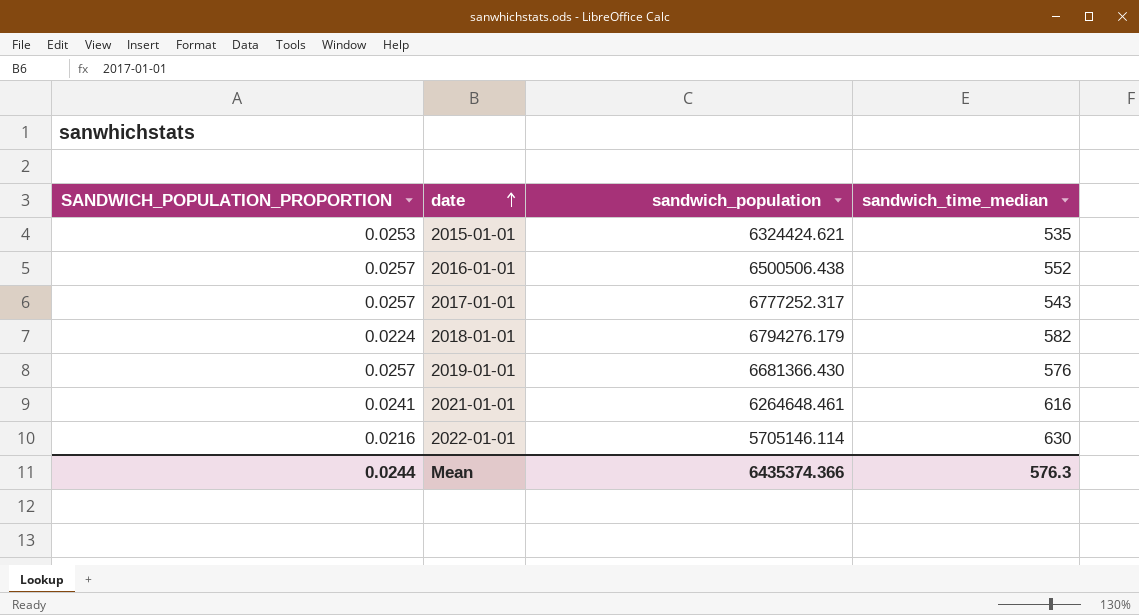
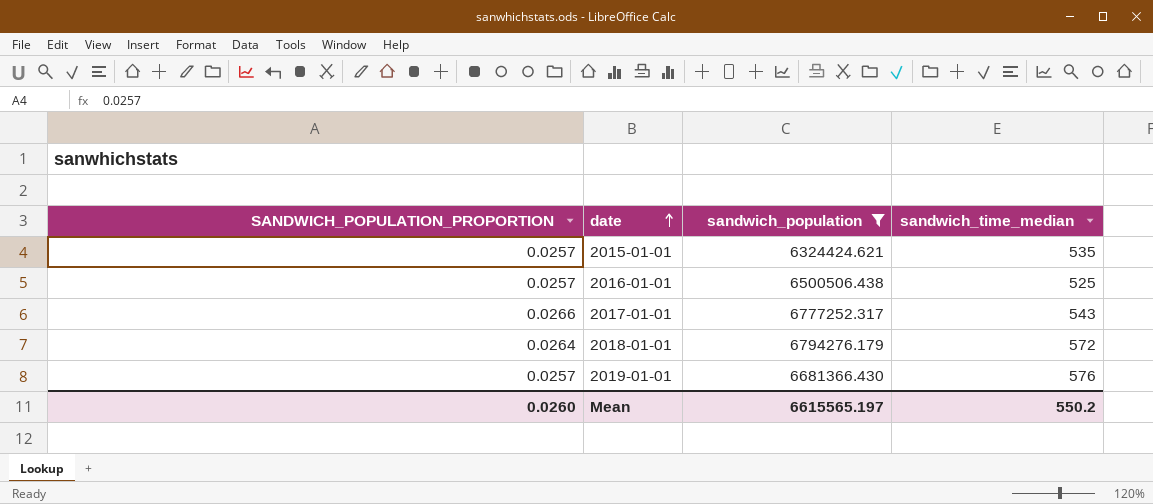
filter: none -> sandwich_population >= 6324424.621
2015-01-01 | SANDWICH_POPULATION_PROPORTION: 0.0253 -> 0.0257
2016-01-01 | sandwich_time_median: 552 -> 525
2017-01-01 | SANDWICH_POPULATION_PROPORTION: 0.0257 -> 0.0266
2018-01-01 | SANDWICH_POPULATION_PROPORTION: 0.0224 -> 0.0264
2018-01-01 | sandwich_time_median: 582 -> 572
Mean | SANDWICH_POPULATION_PROPORTION: 0.0244 -> 0.0260
Mean | sandwich_population: 6435374.366 -> 6615565.197
Mean | sandwich_time_median: 576.3 -> 550.2

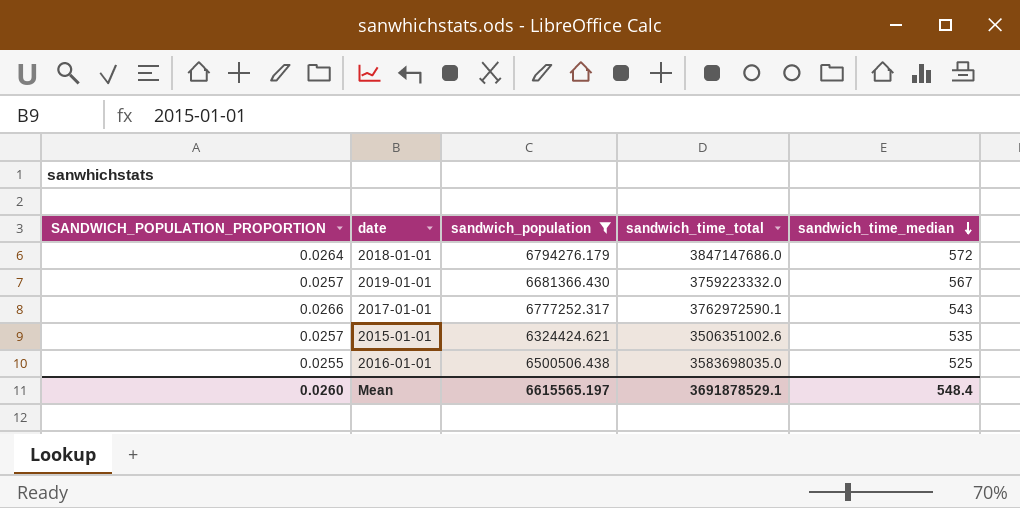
row order: date ascending -> sandwich_time_median descending
column sandwich_time_total | position: none -> 4
2019-01-01 | sandwich_time_median: 576 -> 567
2016-01-01 | SANDWICH_POPULATION_PROPORTION: 0.0257 -> 0.0255
Mean | sandwich_time_median: 550.2 -> 548.4

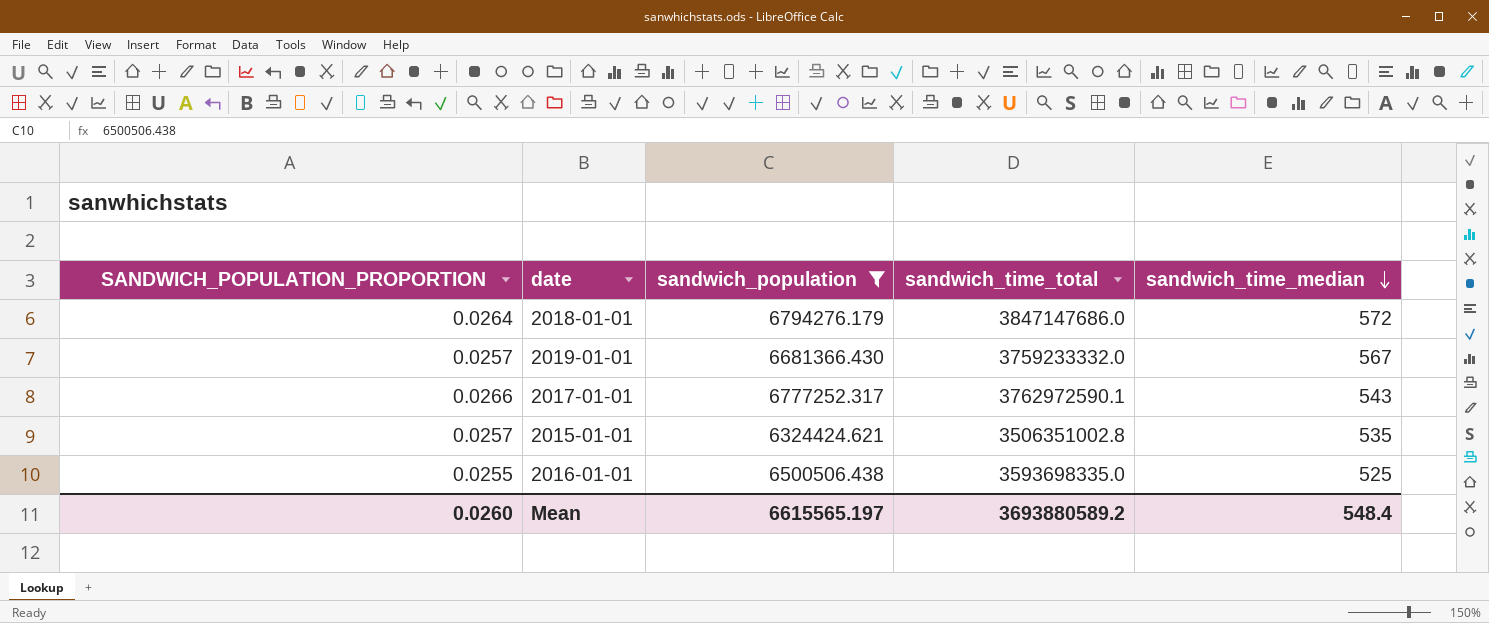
2019-01-01 | sandwich_time_total: 3759223332.0 -> 3759233332.0
2015-01-01 | sandwich_time_total: 3506351002.6 -> 3506351002.8
2016-01-01 | sandwich_time_total: 3583698035.0 -> 3593698335.0
Mean | sandwich_time_total: 3691878529.1 -> 3693880589.2

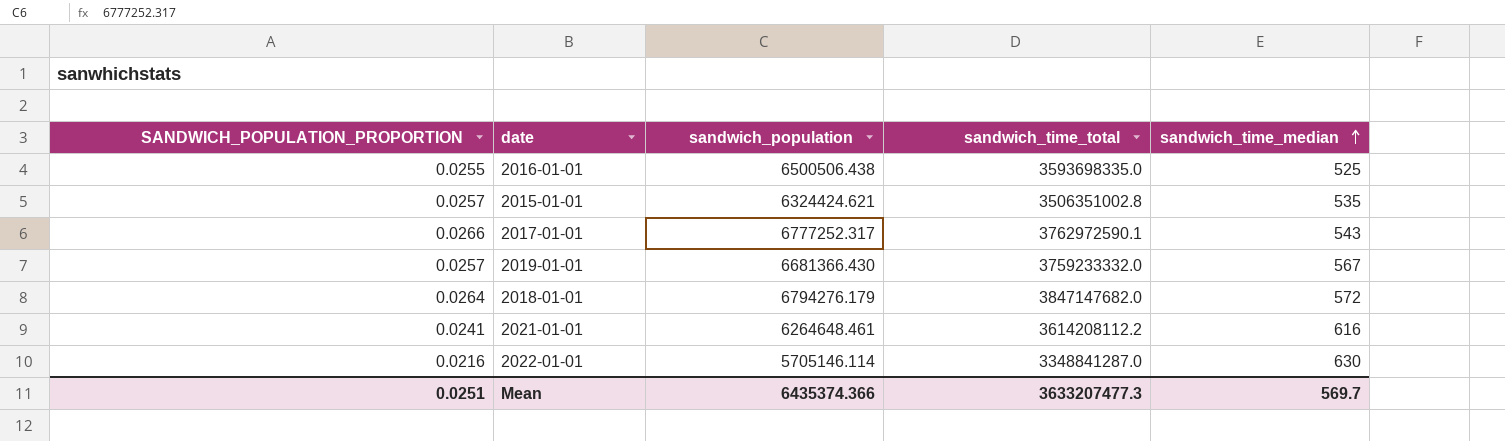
filter: sandwich_population >= 6324424.621 -> none
row order: sandwich_time_median descending -> sandwich_time_median ascending
2018-01-01 | sandwich_time_total: 3847147686.0 -> 3847147682.0
Mean | SANDWICH_POPULATION_PROPORTION: 0.0260 -> 0.0251
Mean | sandwich_population: 6615565.197 -> 6435374.366
Mean | sandwich_time_total: 3693880589.2 -> 3633207477.3
Mean | sandwich_time_median: 548.4 -> 569.7

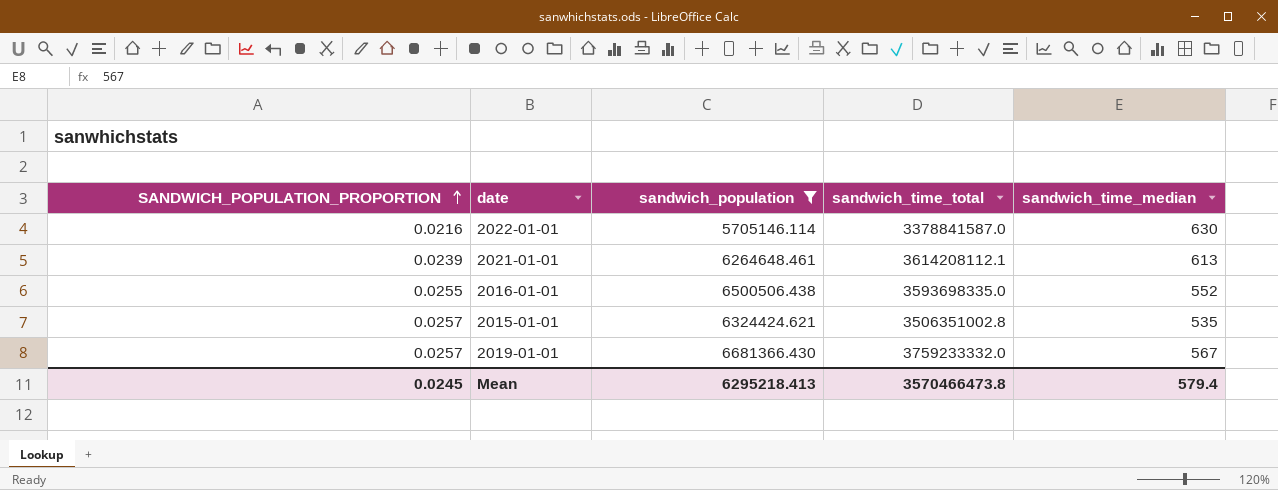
filter: none -> sandwich_population <= 6681366.430
row order: sandwich_time_median ascending -> SANDWICH_POPULATION_PROPORTION ascending
2022-01-01 | sandwich_time_total: 3348841287.0 -> 3378841587.0
2021-01-01 | SANDWICH_POPULATION_PROPORTION: 0.0241 -> 0.0239
2021-01-01 | sandwich_time_total: 3614208112.2 -> 3614208112.1
2021-01-01 | sandwich_time_median: 616 -> 613
2016-01-01 | sandwich_time_median: 525 -> 552
Mean | SANDWICH_POPULATION_PROPORTION: 0.0251 -> 0.0245
Mean | sandwich_population: 6435374.366 -> 6295218.413
Mean | sandwich_time_total: 3633207477.3 -> 3570466473.8
Mean | sandwich_time_median: 569.7 -> 579.4

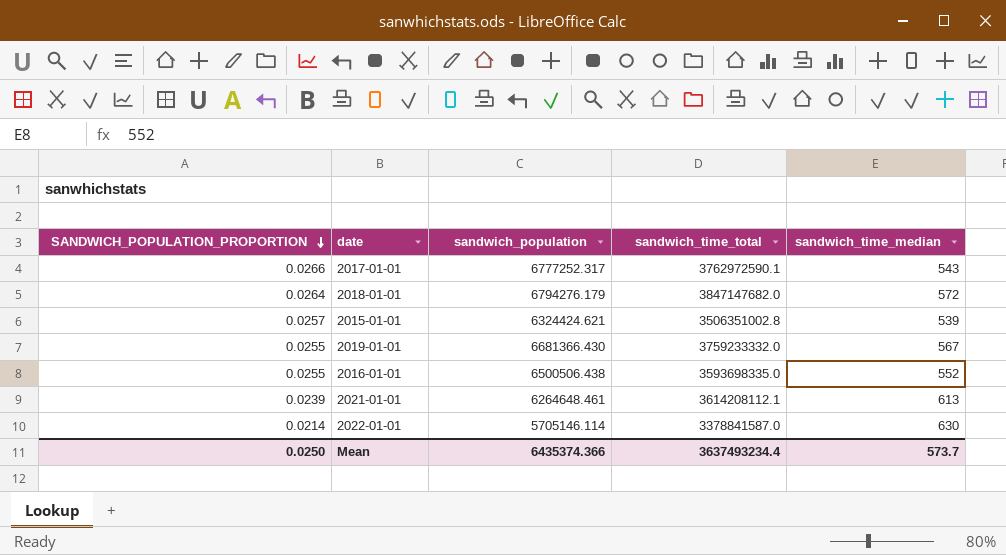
filter: sandwich_population <= 6681366.430 -> none
row order: SANDWICH_POPULATION_PROPORTION ascending -> SANDWICH_POPULATION_PROPORTION descending
2015-01-01 | sandwich_time_median: 535 -> 539
2019-01-01 | SANDWICH_POPULATION_PROPORTION: 0.0257 -> 0.0255
2022-01-01 | SANDWICH_POPULATION_PROPORTION: 0.0216 -> 0.0214
Mean | SANDWICH_POPULATION_PROPORTION: 0.0245 -> 0.0250
Mean | sandwich_population: 6295218.413 -> 6435374.366
Mean | sandwich_time_total: 3570466473.8 -> 3637493234.4
Mean | sandwich_time_median: 579.4 -> 573.7

